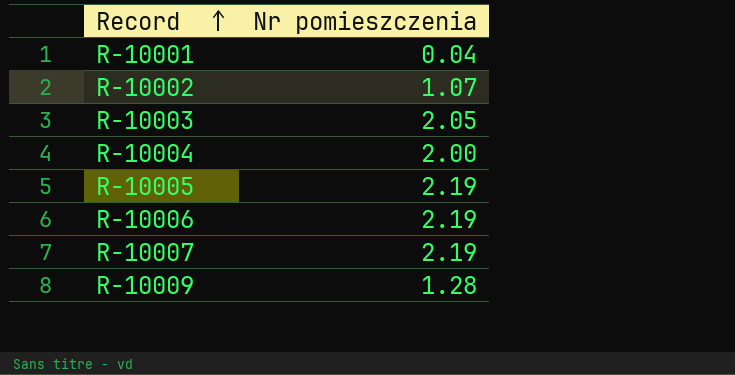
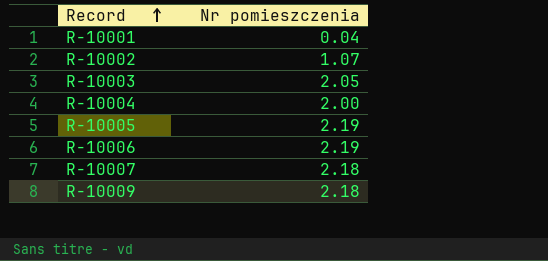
R-10007 | Nr pomieszczenia: 2.19 -> 2.18
R-10009 | Nr pomieszczenia: 1.28 -> 2.18

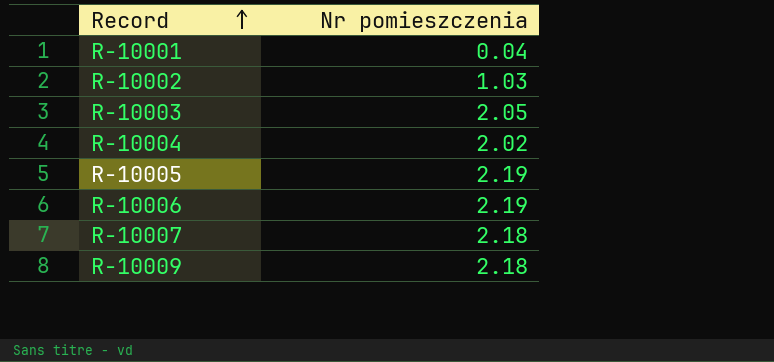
R-10002 | Nr pomieszczenia: 1.07 -> 1.03
R-10004 | Nr pomieszczenia: 2.00 -> 2.02

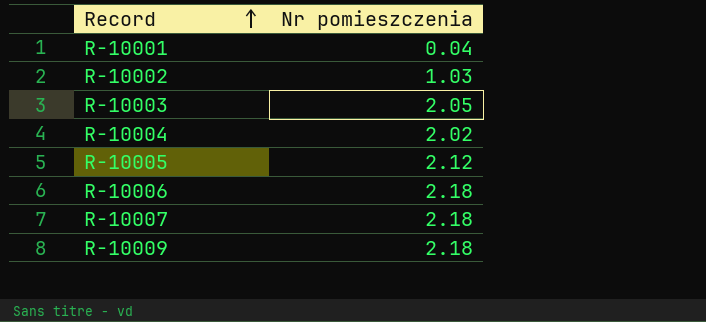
R-10005 | Nr pomieszczenia: 2.19 -> 2.12
R-10006 | Nr pomieszczenia: 2.19 -> 2.18

